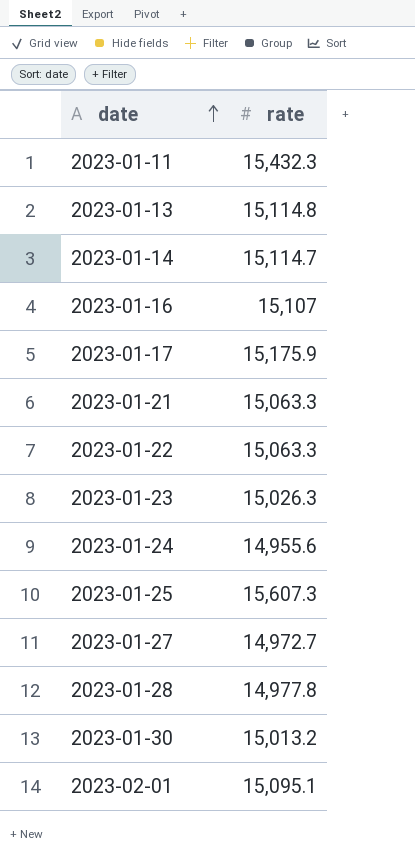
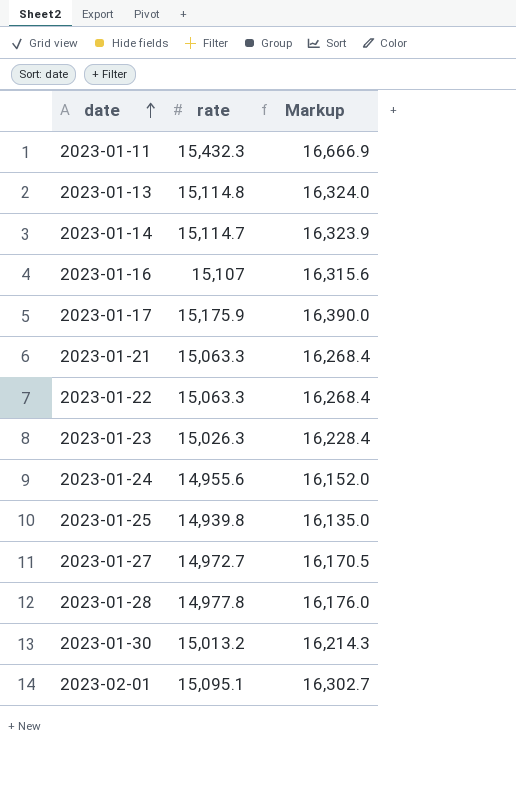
column Markup | formula: none -> [rate] * 1.08
2023-01-25 | rate: 15,607.3 -> 14,939.8

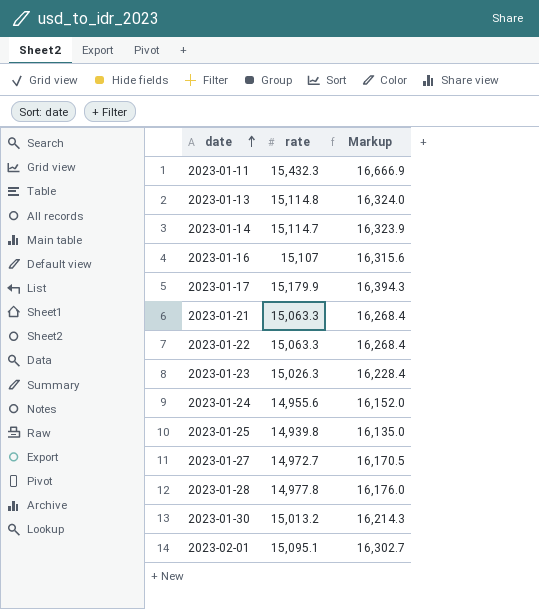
2023-01-17 | rate: 15,175.9 -> 15,179.9
2023-01-17 | Markup: 16,390.0 -> 16,394.3

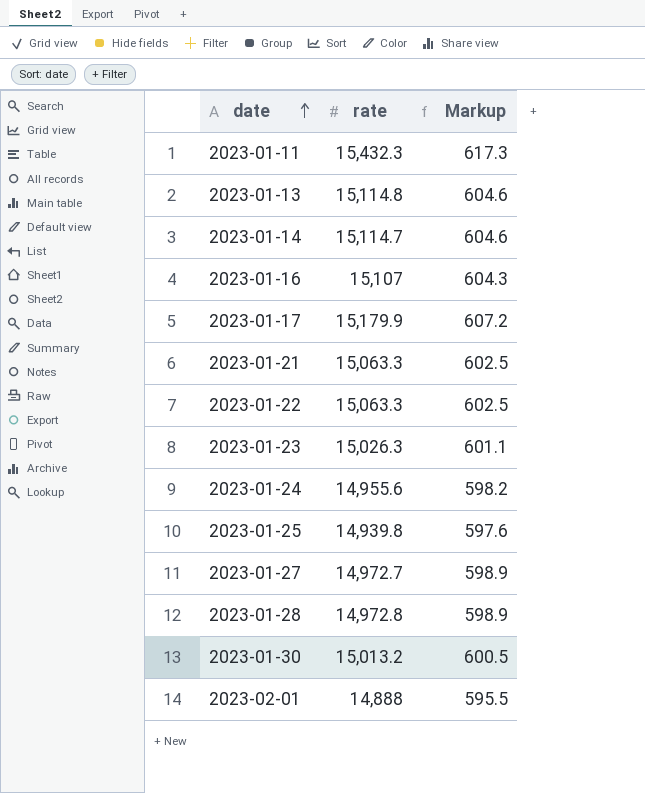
column Markup | formula: [rate] * 1.08 -> [rate] * 0.04
2023-01-28 | rate: 14,977.8 -> 14,972.8
2023-02-01 | rate: 15,095.1 -> 14,888

